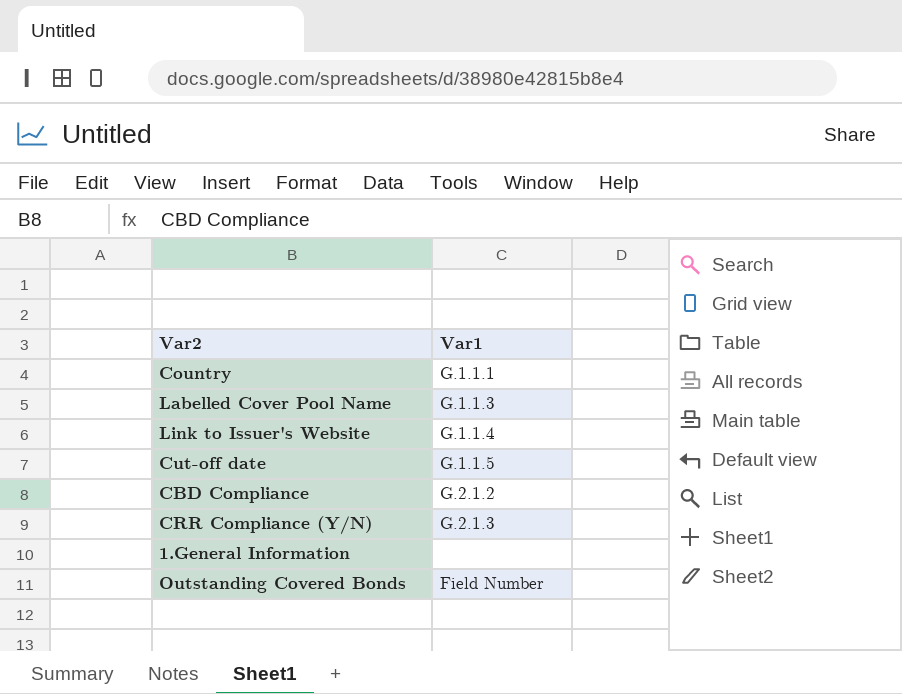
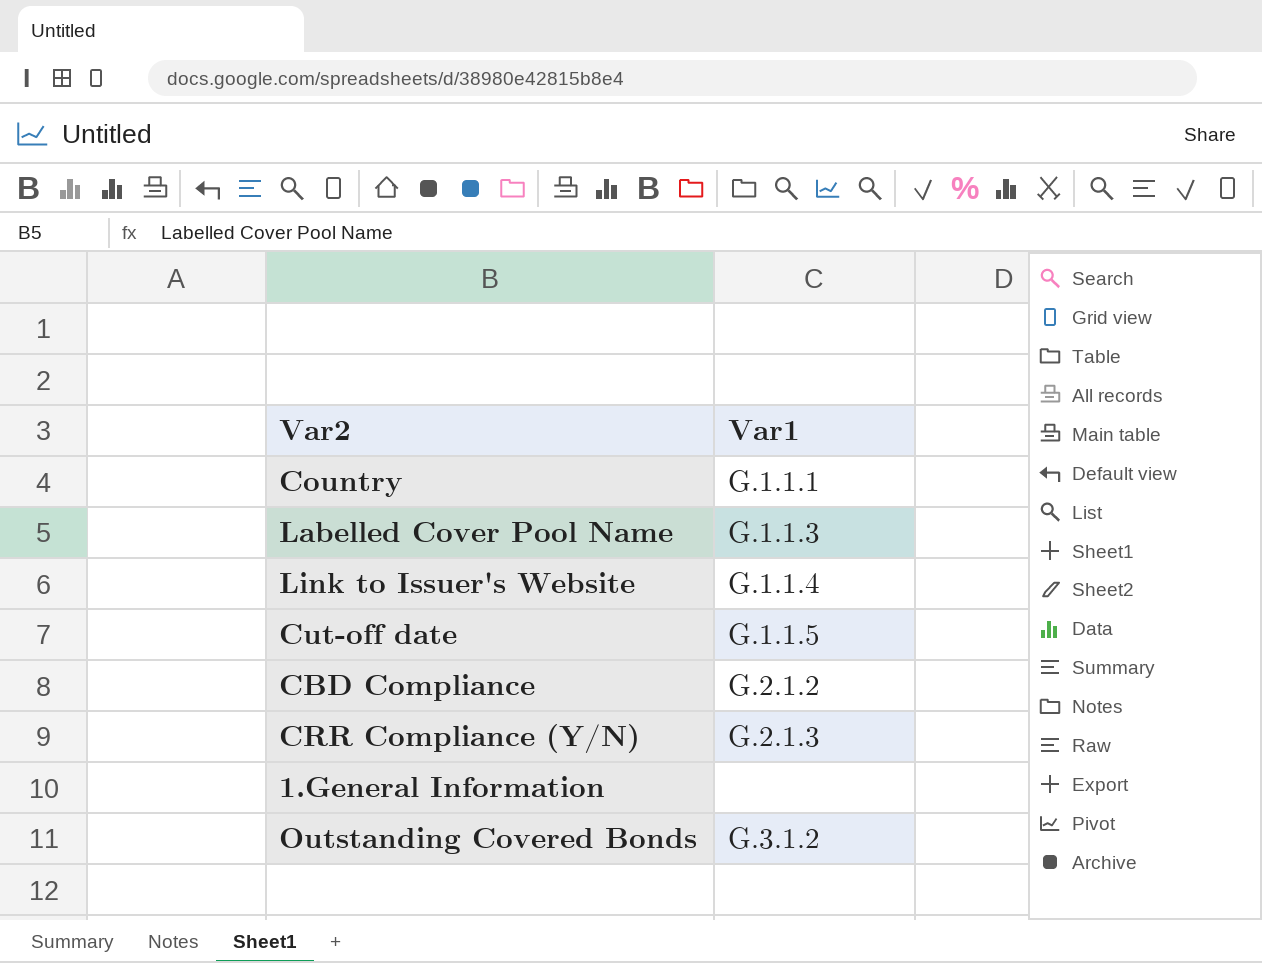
Outstanding Covered Bonds | Var1: Field Number -> G.3.1.2

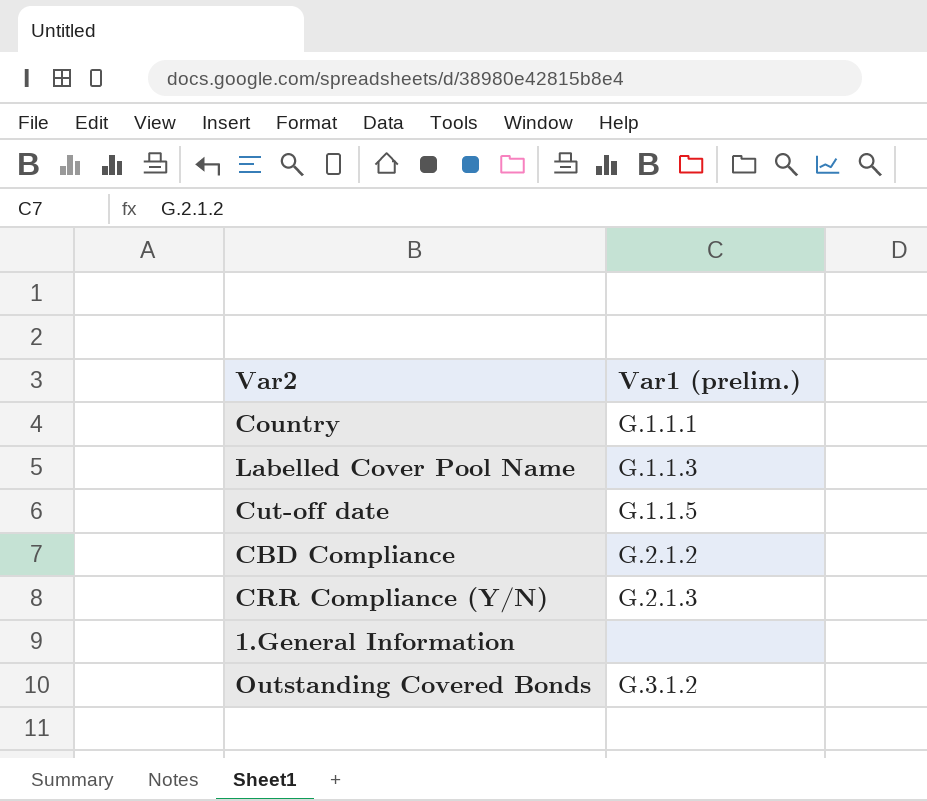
column name: Var1 -> Var1 (prelim.)
row Link to Issuer's Website: G.1.1.4 -> none

